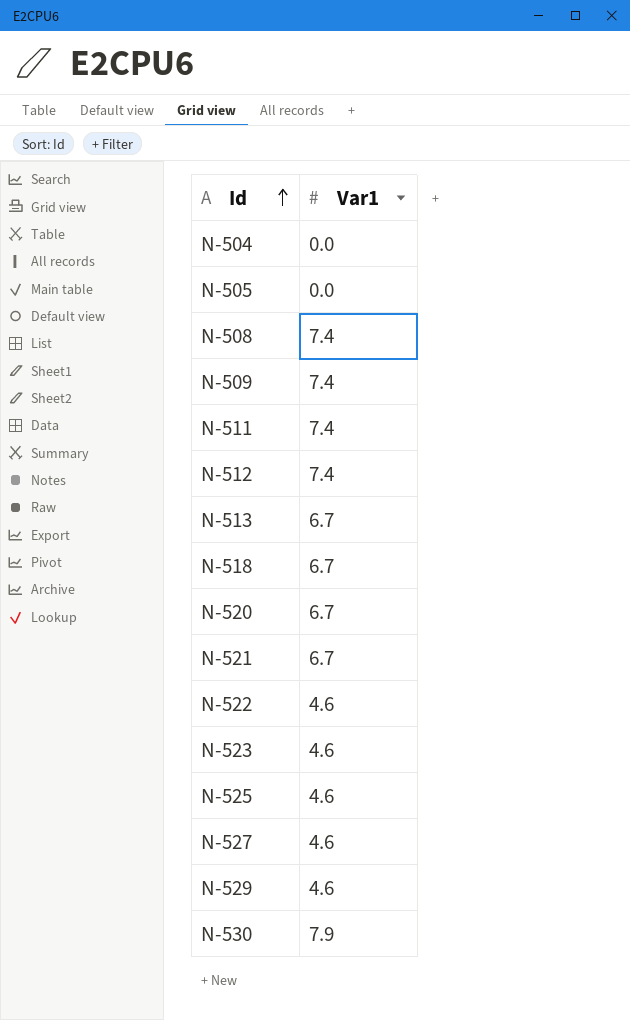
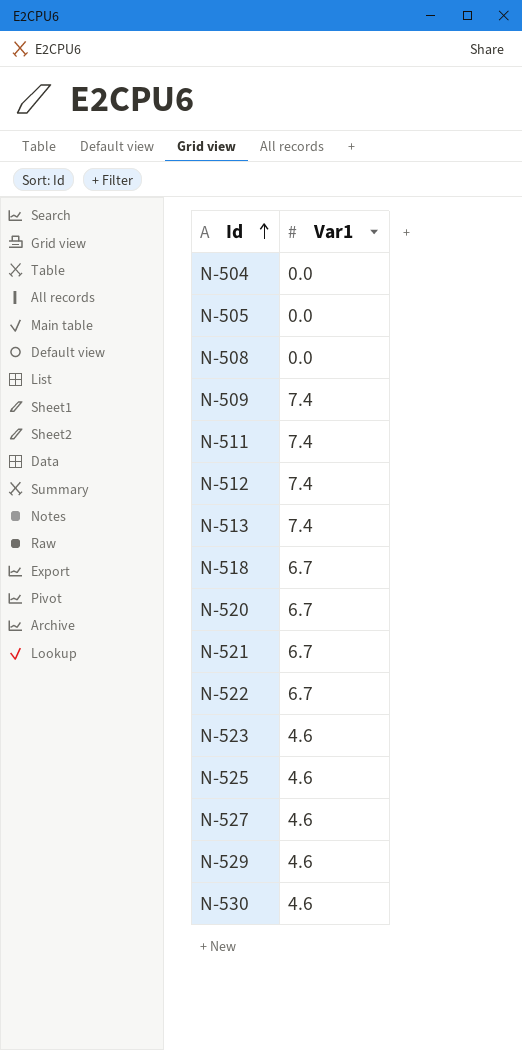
N-508 | Var1: 7.4 -> 0.0
N-513 | Var1: 6.7 -> 7.4
N-522 | Var1: 4.6 -> 6.7
N-530 | Var1: 7.9 -> 4.6

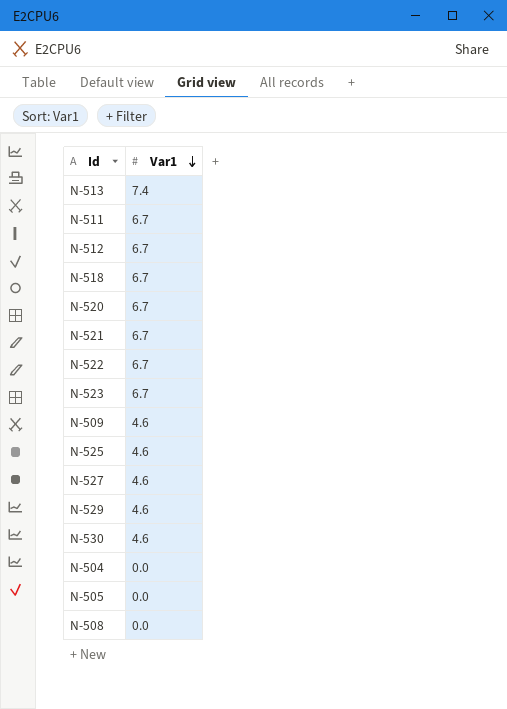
row order: Id ascending -> Var1 descending
N-511 | Var1: 7.4 -> 6.7
N-512 | Var1: 7.4 -> 6.7
N-523 | Var1: 4.6 -> 6.7
N-509 | Var1: 7.4 -> 4.6

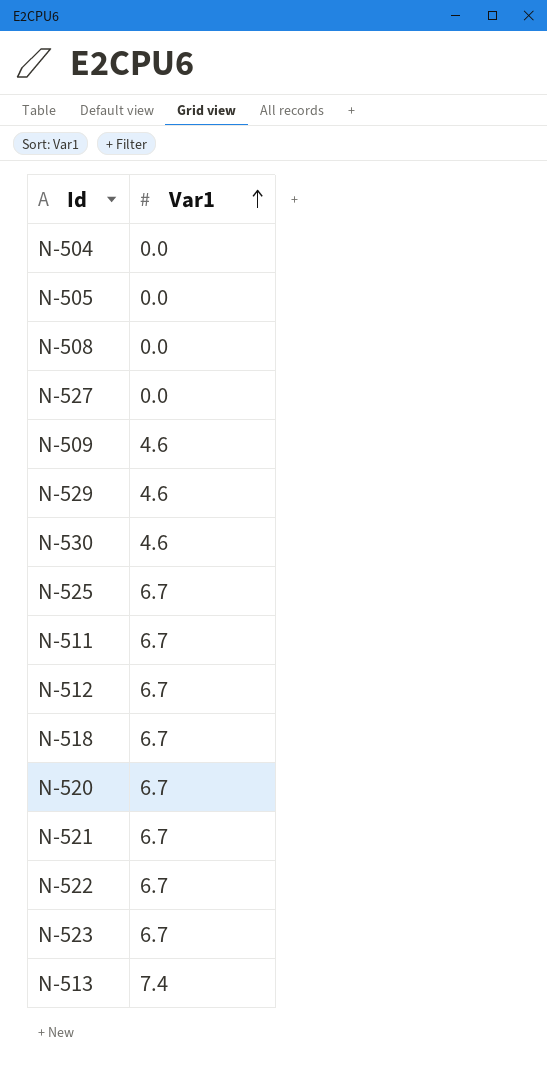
row order: Var1 descending -> Var1 ascending
N-527 | Var1: 4.6 -> 0.0
N-525 | Var1: 4.6 -> 6.7

